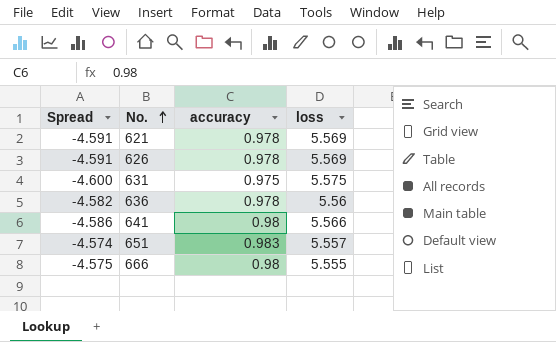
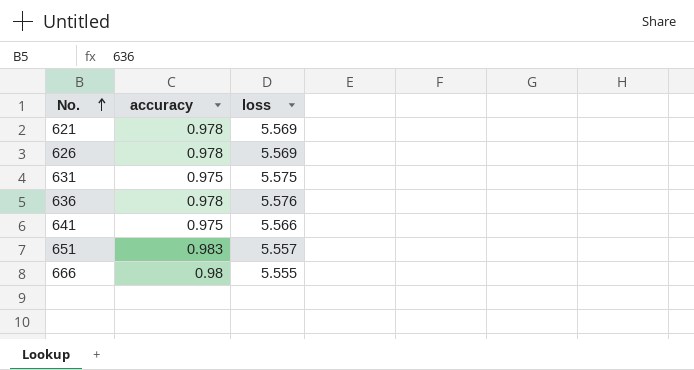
column Spread | formula: [accuracy] - [loss] -> none
636 | loss: 5.56 -> 5.576
641 | accuracy: 0.98 -> 0.975

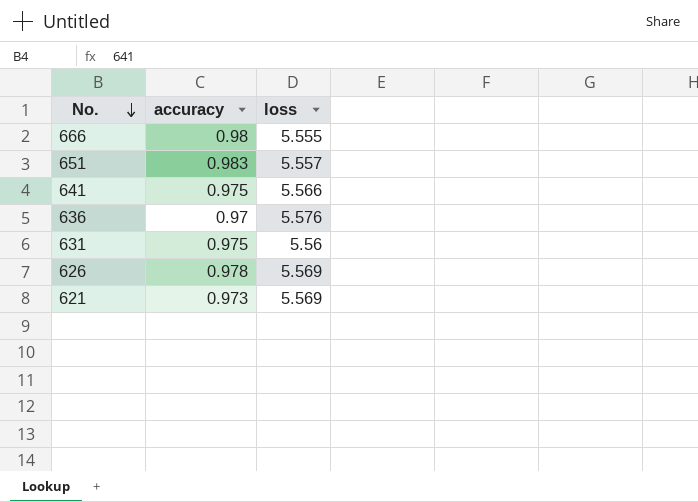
row order: No. ascending -> No. descending
636 | accuracy: 0.978 -> 0.97
631 | loss: 5.575 -> 5.56
621 | accuracy: 0.978 -> 0.973

